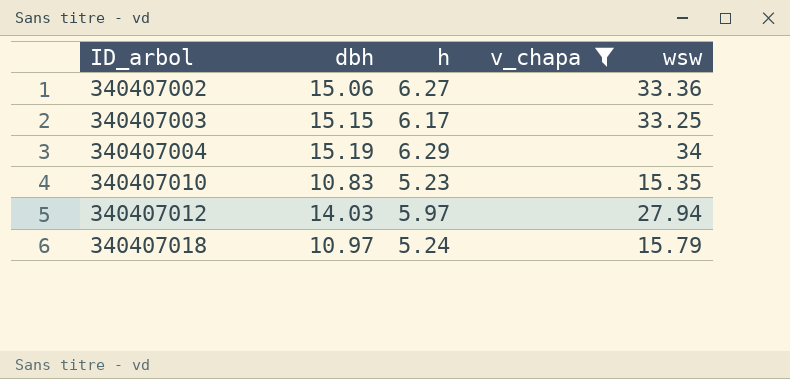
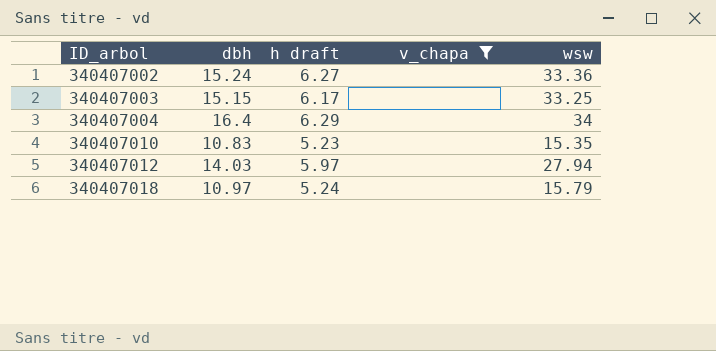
column name: h -> h draft
340407002 | dbh: 15.06 -> 15.24
340407004 | dbh: 15.19 -> 16.4

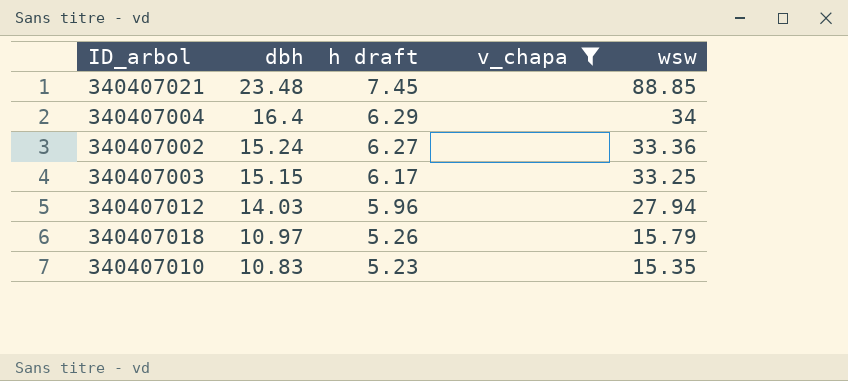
row order: ID_arbol ascending -> dbh descending
row 340407021: none -> 23.48 | 7.45 | none | 88.85
340407012 | h draft: 5.97 -> 5.96
340407018 | h draft: 5.24 -> 5.26

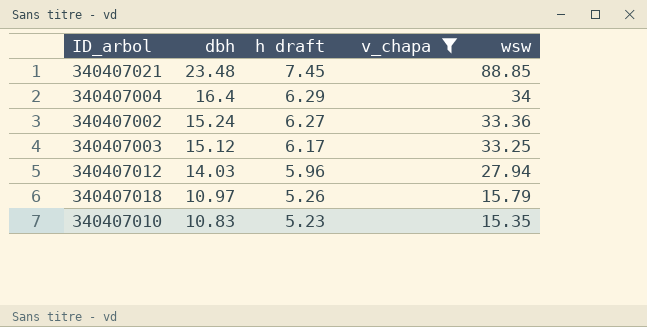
340407003 | dbh: 15.15 -> 15.12

